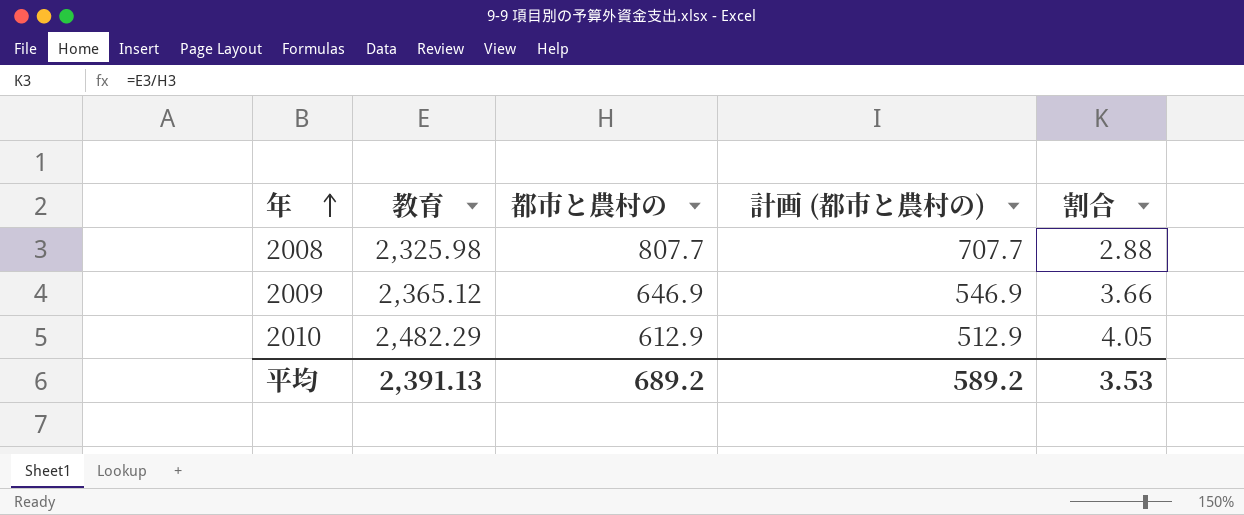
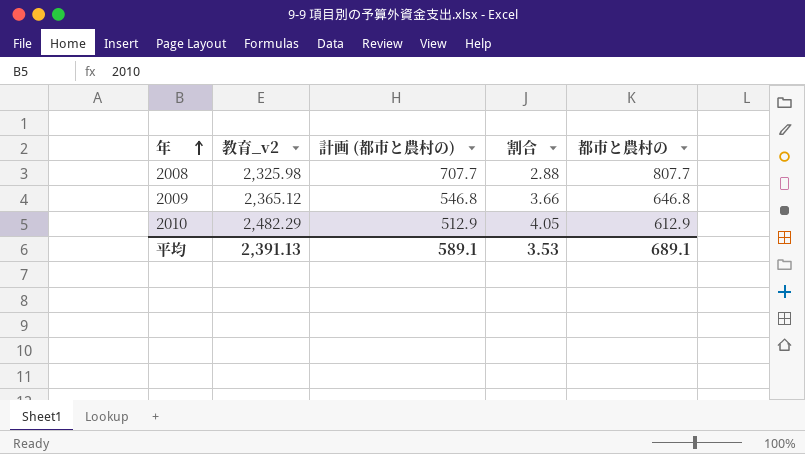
column name: 教育 -> 教育_v2
column 都市と農村の | position: 3 -> 5
2009 | 計画 (都市と農村の): 546.9 -> 546.8
2009 | 都市と農村の: 646.9 -> 646.8
平均 | 計画 (都市と農村の): 589.2 -> 589.1
平均 | 都市と農村の: 689.2 -> 689.1

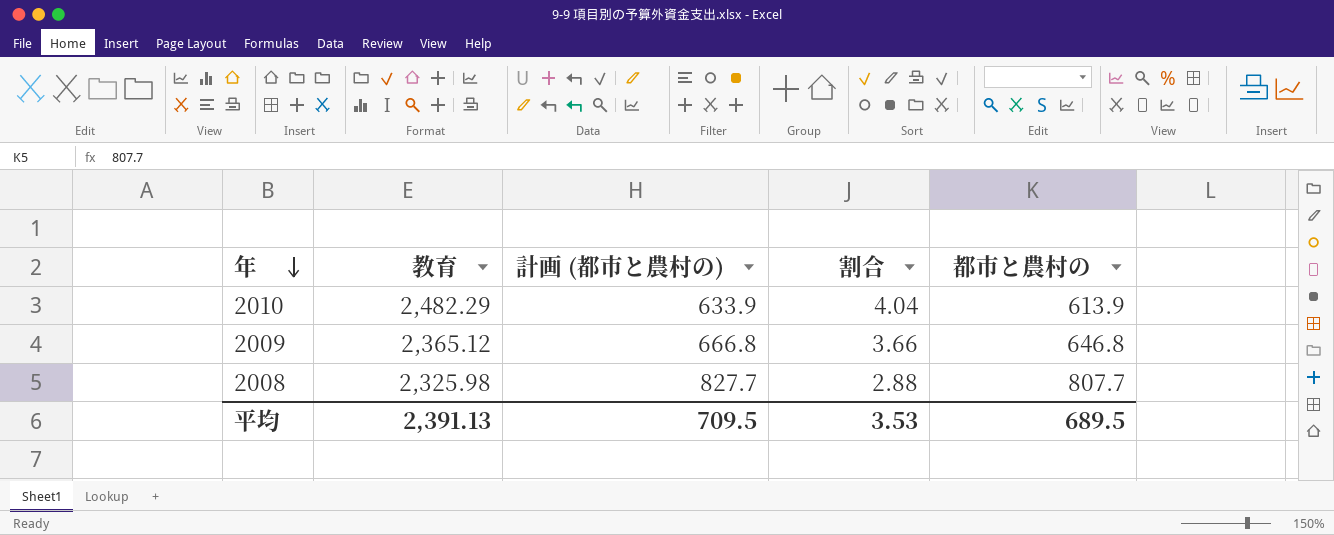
row order: 年 ascending -> 年 descending
column name: 教育_v2 -> 教育
column 計画 (都市と農村の) | formula: [都市と農村の] - 100 -> [都市と農村の] + 20
2010 | 割合: 4.05 -> 4.04
2010 | 都市と農村の: 612.9 -> 613.9
平均 | 計画 (都市と農村の): 589.1 -> 709.5
平均 | 都市と農村の: 689.1 -> 689.5

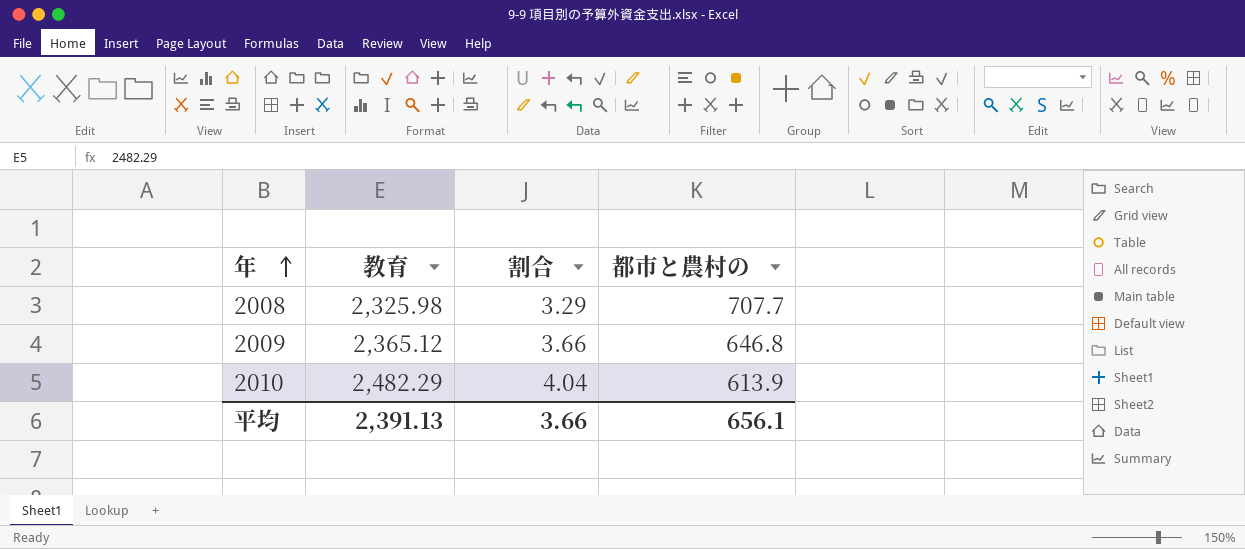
row order: 年 descending -> 年 ascending
column 計画 (都市と農村の) | formula: [都市と農村の] + 20 -> none
2008 | 割合: 2.88 -> 3.29
2008 | 都市と農村の: 807.7 -> 707.7
平均 | 割合: 3.53 -> 3.66
平均 | 都市と農村の: 689.5 -> 656.1

